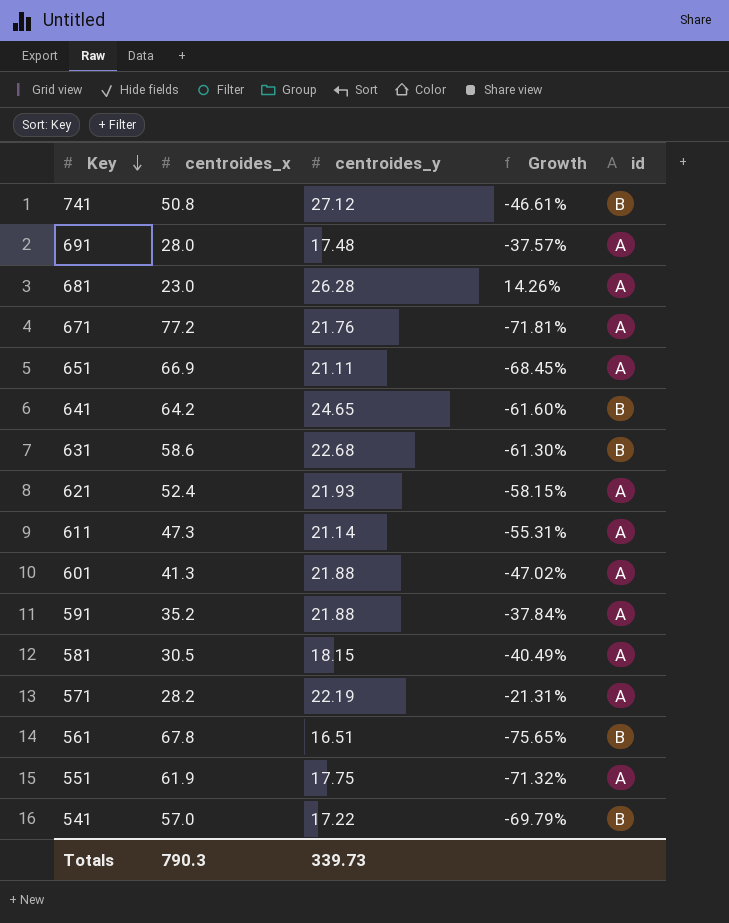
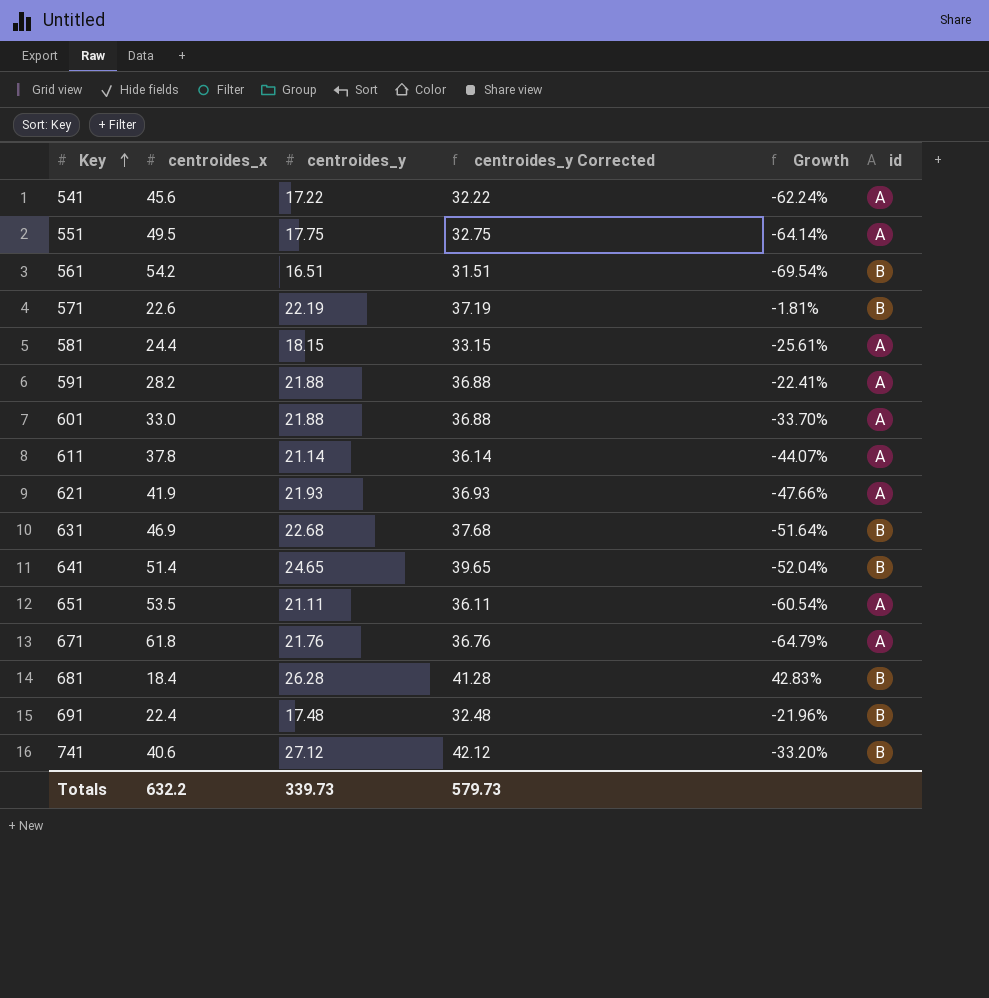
row order: Key descending -> Key ascending
column centroides_y Corrected | formula: none -> [centroides_y] + 15
541 | centroides_x: 57.0 -> 45.6
541 | Growth: -69.79% -> -62.24%
541 | id: B -> A
551 | centroides_x: 61.9 -> 49.5
551 | Growth: -71.32% -> -64.14%
561 | centroides_x: 67.8 -> 54.2
561 | Growth: -75.65% -> -69.54%
571 | centroides_x: 28.2 -> 22.6
571 | Growth: -21.31% -> -1.81%
571 | id: A -> B
581 | centroides_x: 30.5 -> 24.4
581 | Growth: -40.49% -> -25.61%
591 | centroides_x: 35.2 -> 28.2
591 | Growth: -37.84% -> -22.41%
601 | centroides_x: 41.3 -> 33.0
601 | Growth: -47.02% -> -33.70%
611 | centroides_x: 47.3 -> 37.8
611 | Growth: -55.31% -> -44.07%
621 | centroides_x: 52.4 -> 41.9
621 | Growth: -58.15% -> -47.66%
631 | centroides_x: 58.6 -> 46.9
631 | Growth: -61.30% -> -51.64%
641 | centroides_x: 64.2 -> 51.4
641 | Growth: -61.60% -> -52.04%
651 | centroides_x: 66.9 -> 53.5
651 | Growth: -68.45% -> -60.54%
671 | centroides_x: 77.2 -> 61.8
671 | Growth: -71.81% -> -64.79%
681 | centroides_x: 23.0 -> 18.4
681 | Growth: 14.26% -> 42.83%
681 | id: A -> B
691 | centroides_x: 28.0 -> 22.4
691 | Growth: -37.57% -> -21.96%
691 | id: A -> B
741 | centroides_x: 50.8 -> 40.6
741 | Growth: -46.61% -> -33.20%
Totals | centroides_x: 790.3 -> 632.2

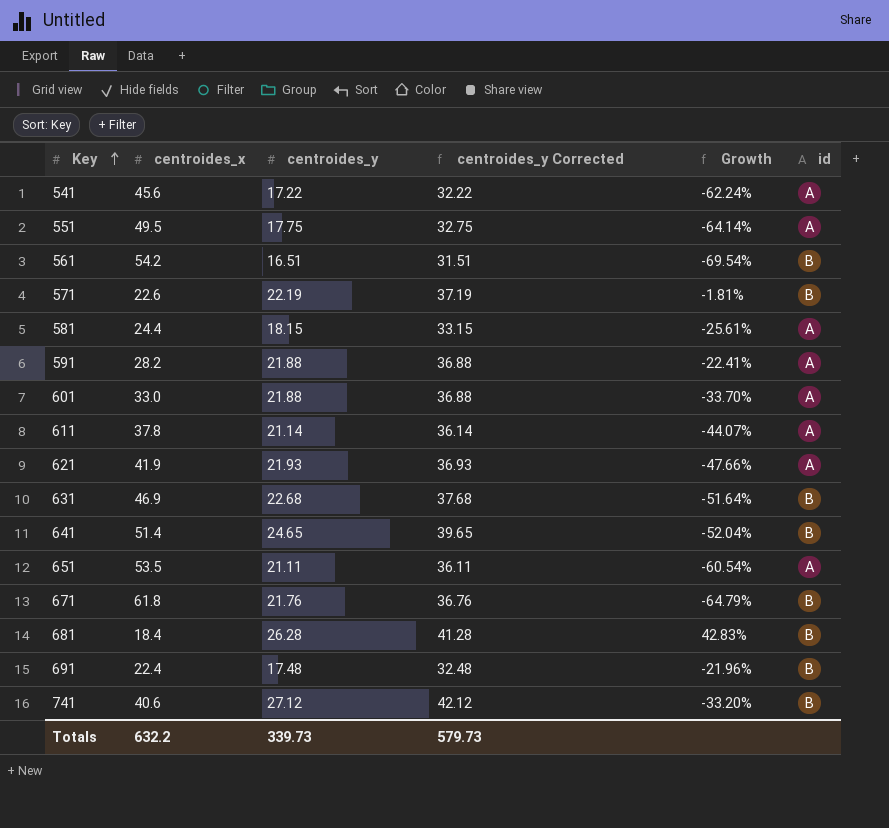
671 | id: A -> B

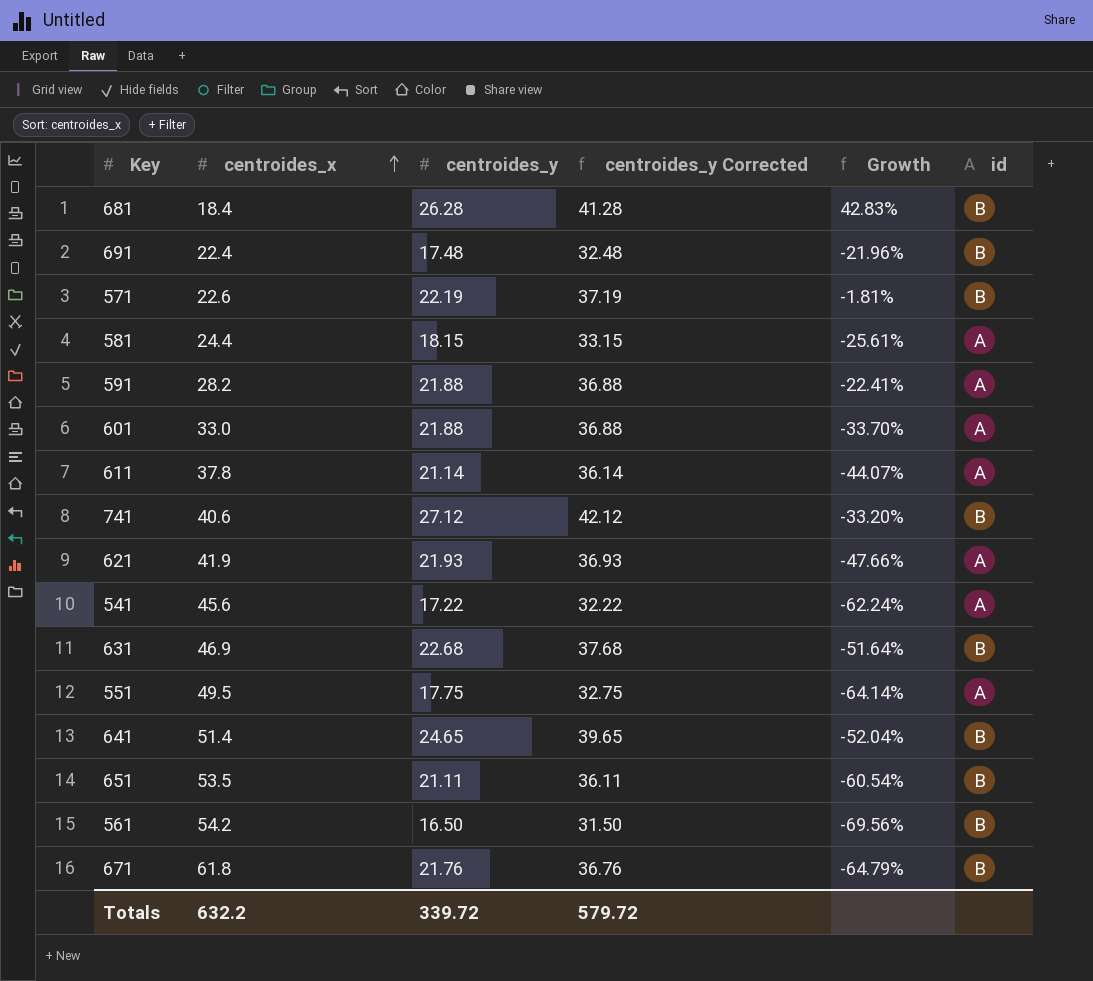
row order: Key ascending -> centroides_x ascending
651 | id: A -> B
561 | centroides_y: 16.51 -> 16.50
561 | centroides_y Corrected: 31.51 -> 31.50
561 | Growth: -69.54% -> -69.56%
Totals | centroides_y: 339.73 -> 339.72
Totals | centroides_y Corrected: 579.73 -> 579.72

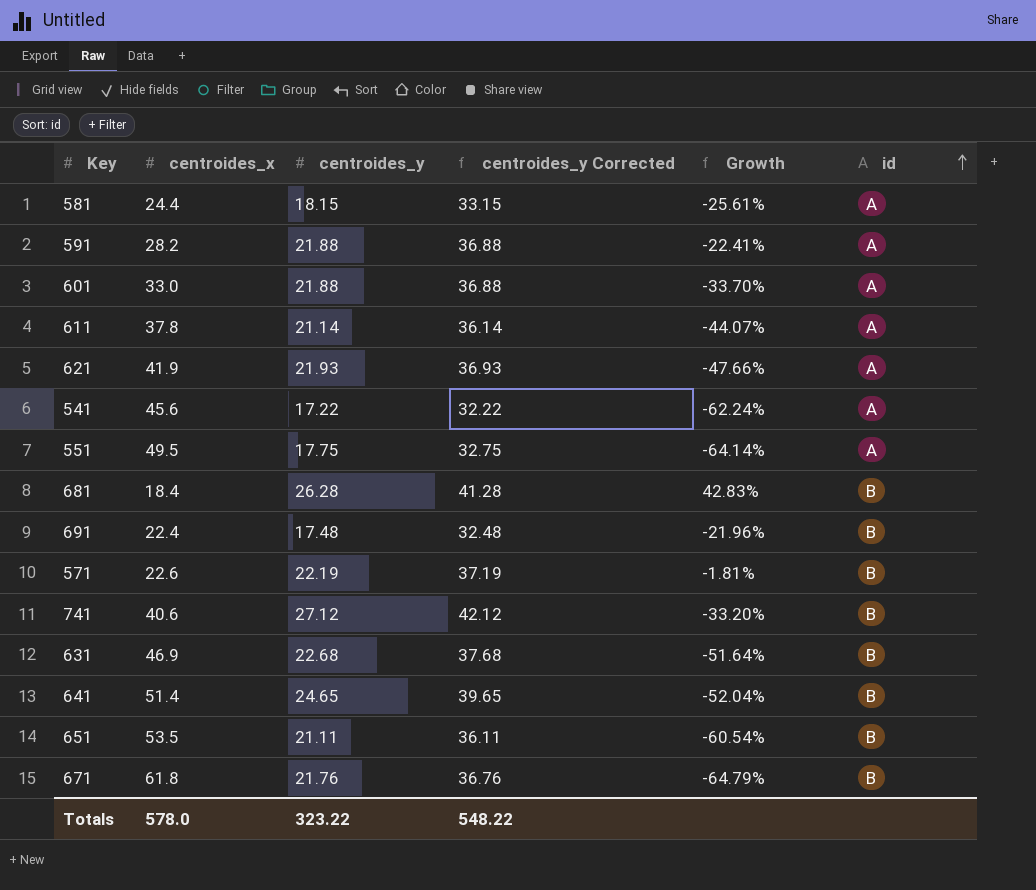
row order: centroides_x ascending -> id ascending
row 561: 54.2 | 16.50 | 31.50 | -69.56% | B -> none
Totals | centroides_x: 632.2 -> 578.0
Totals | centroides_y: 339.72 -> 323.22
Totals | centroides_y Corrected: 579.72 -> 548.22

